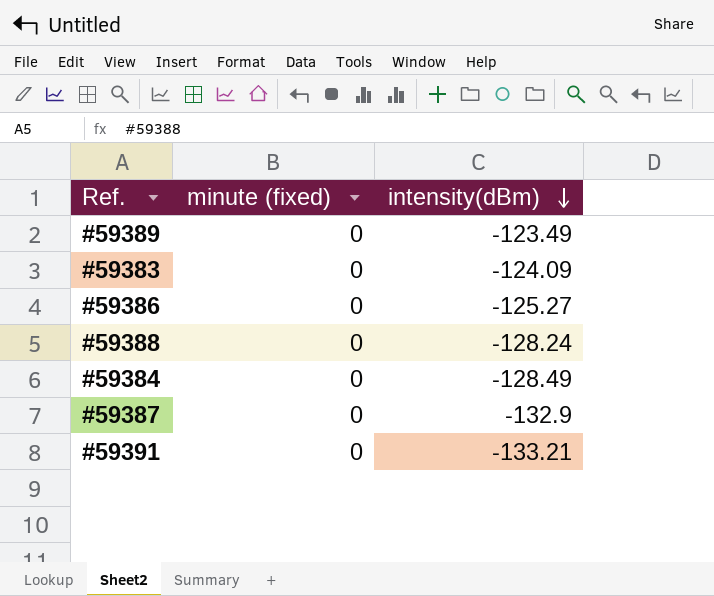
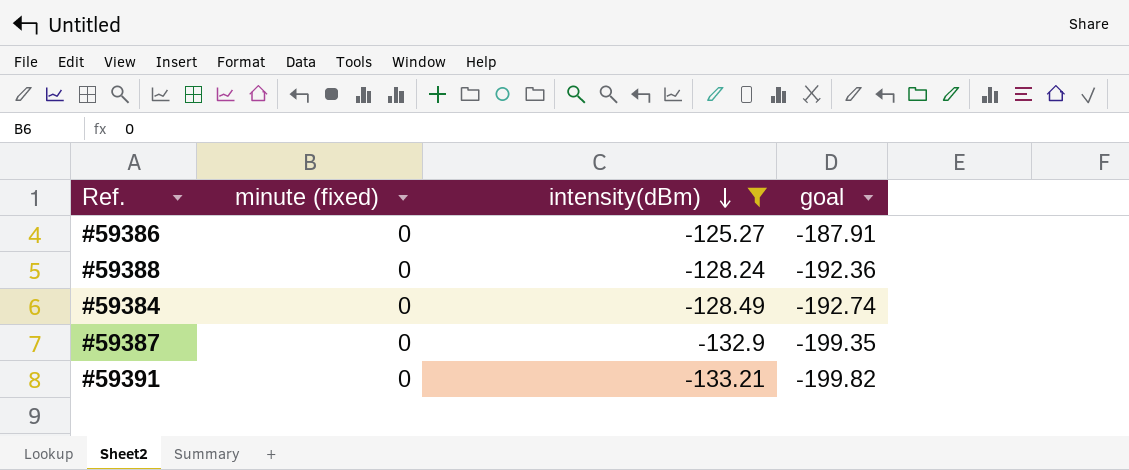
filter: none -> intensity(dBm) <= -125.27
column goal | formula: none -> [intensity(dBm)] * 1.5

